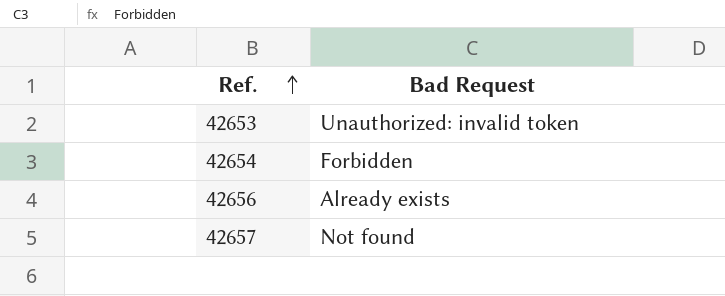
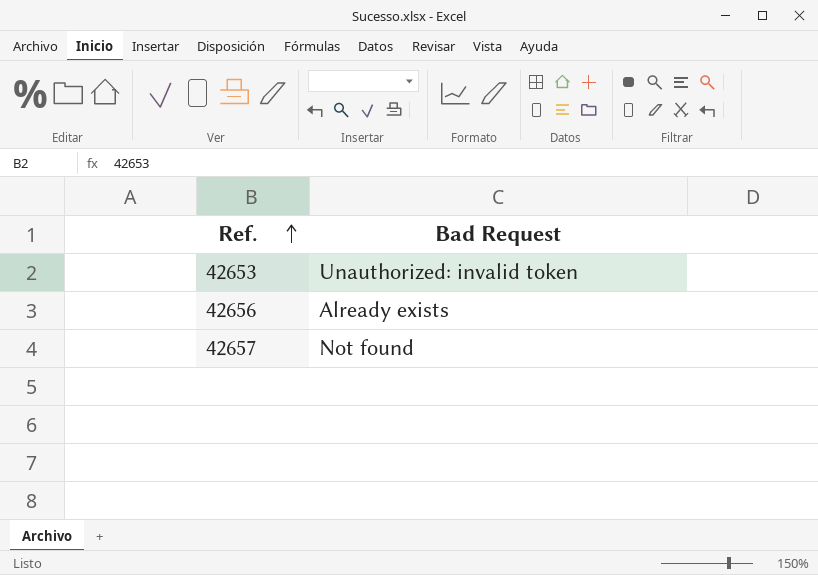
row 42654: Forbidden -> none

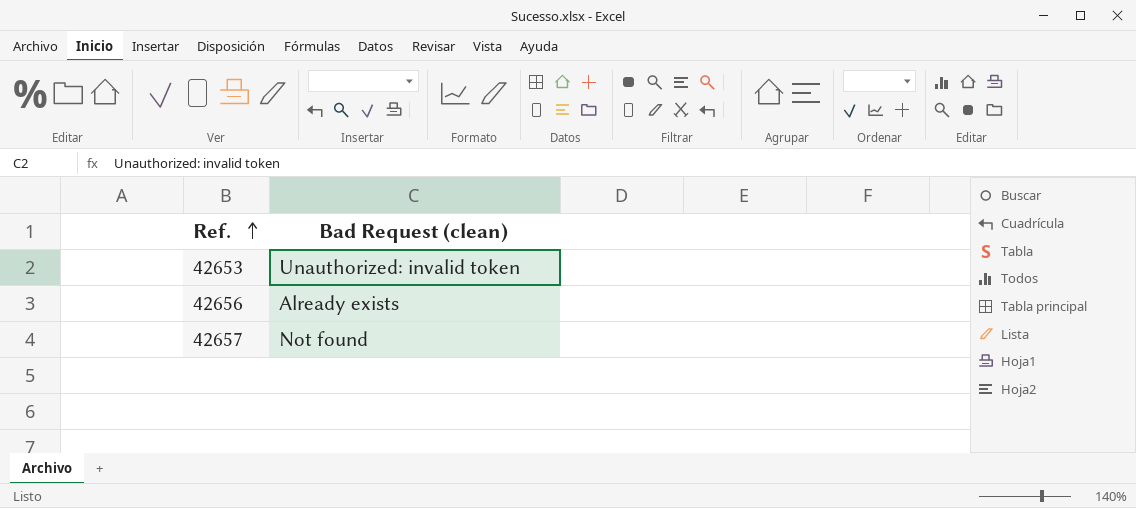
column name: Bad Request -> Bad Request (clean)

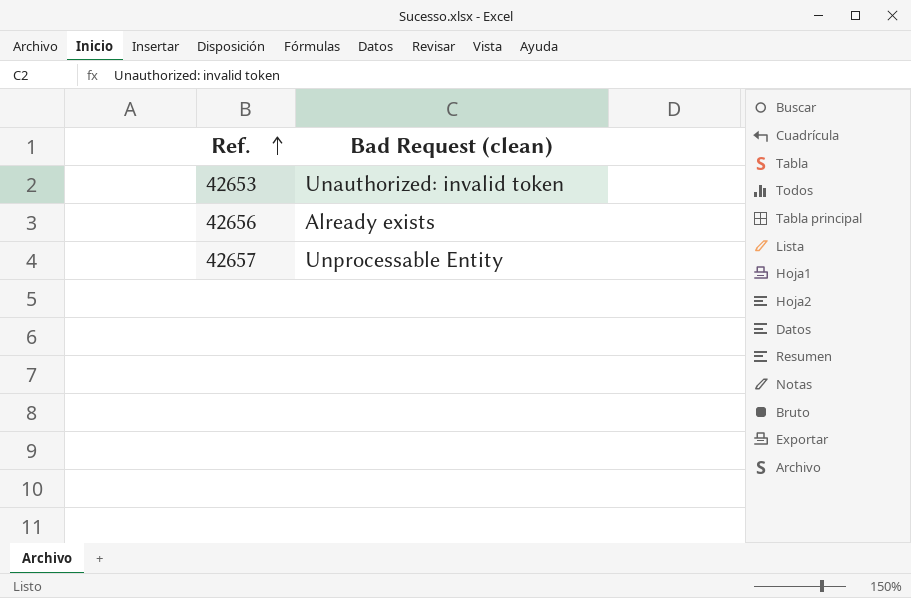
42657 | Bad Request (clean): Not found -> Unprocessable Entity

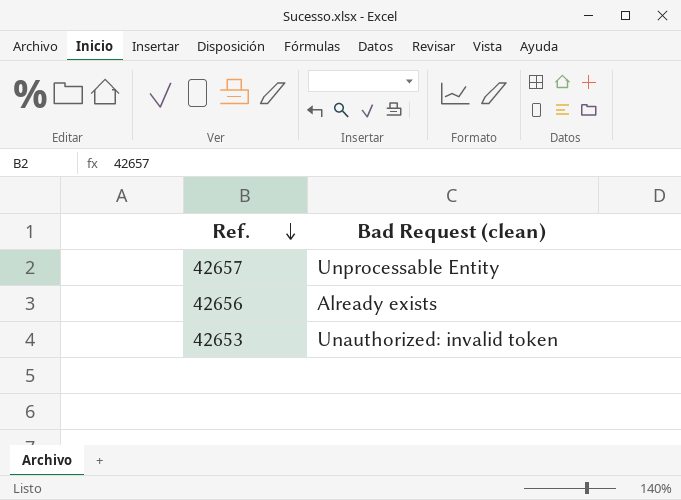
row order: Ref. ascending -> Ref. descending

